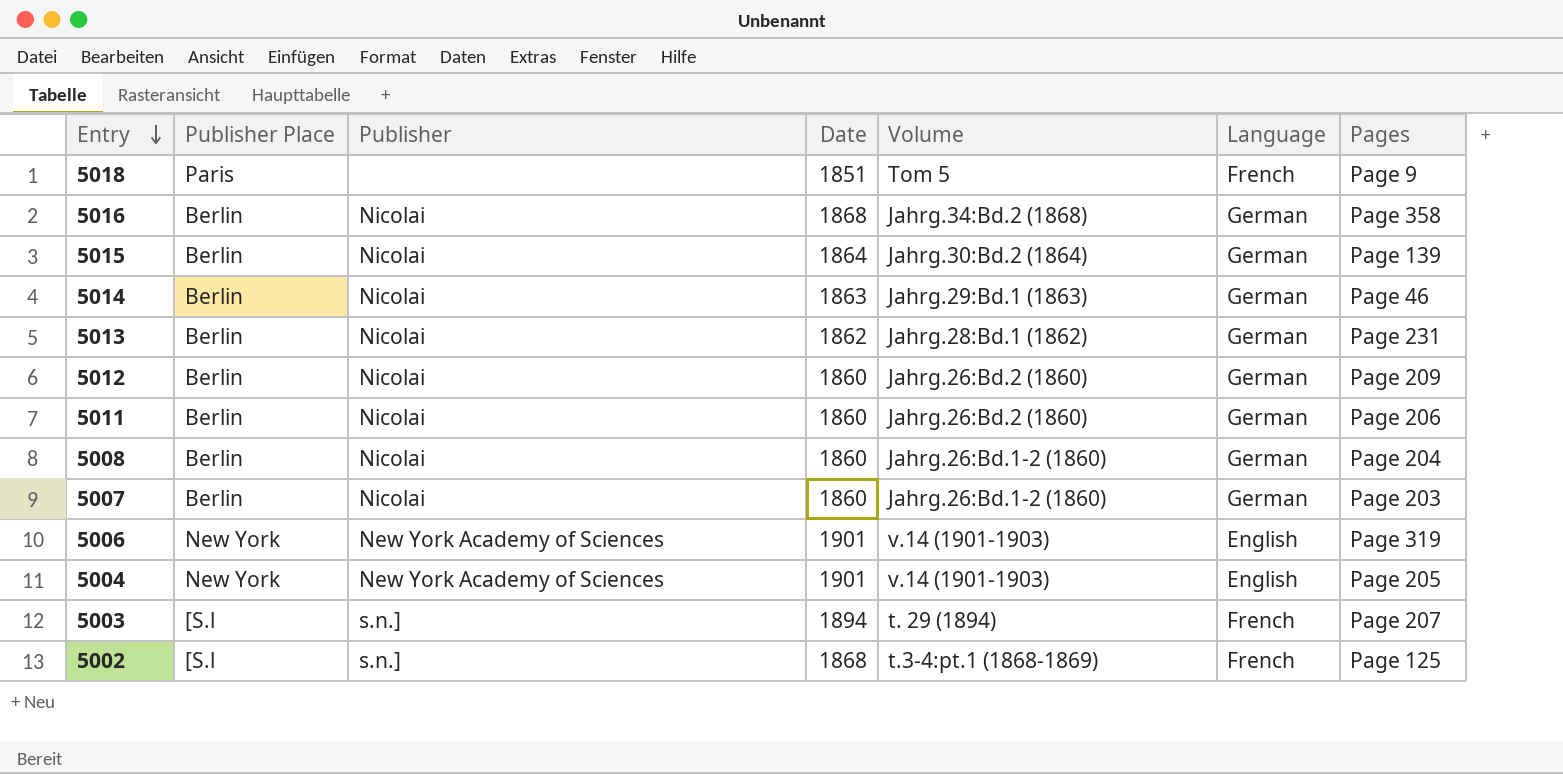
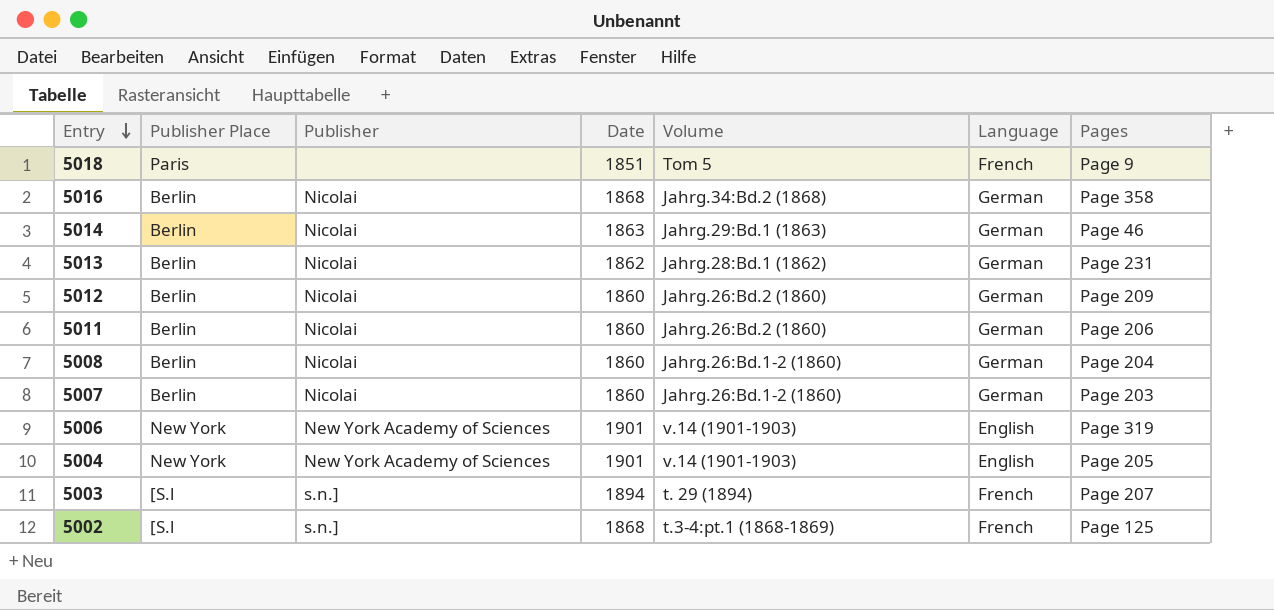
row 5015: Berlin | Nicolai | 1864 | Jahrg.30:Bd.2 (1864) | German | Page 139 -> none

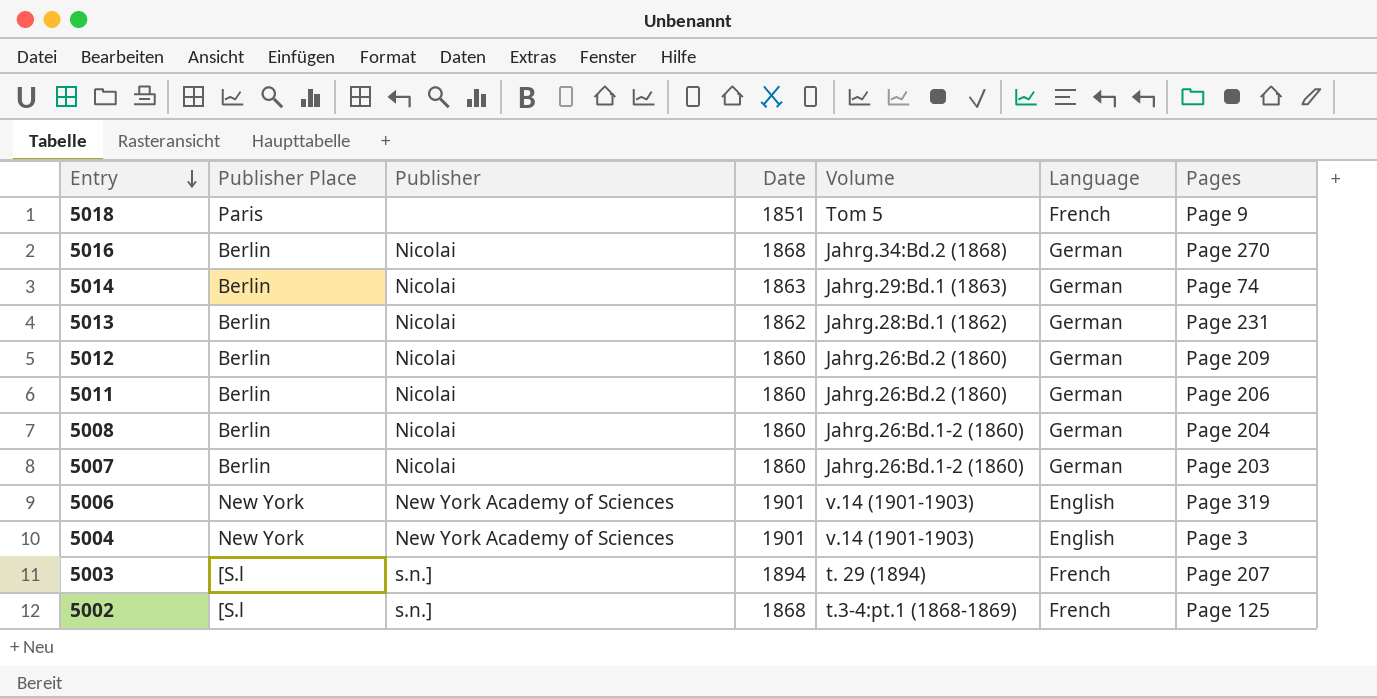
5016 | Pages: Page 358 -> Page 270
5014 | Pages: Page 46 -> Page 74
5004 | Pages: Page 205 -> Page 3

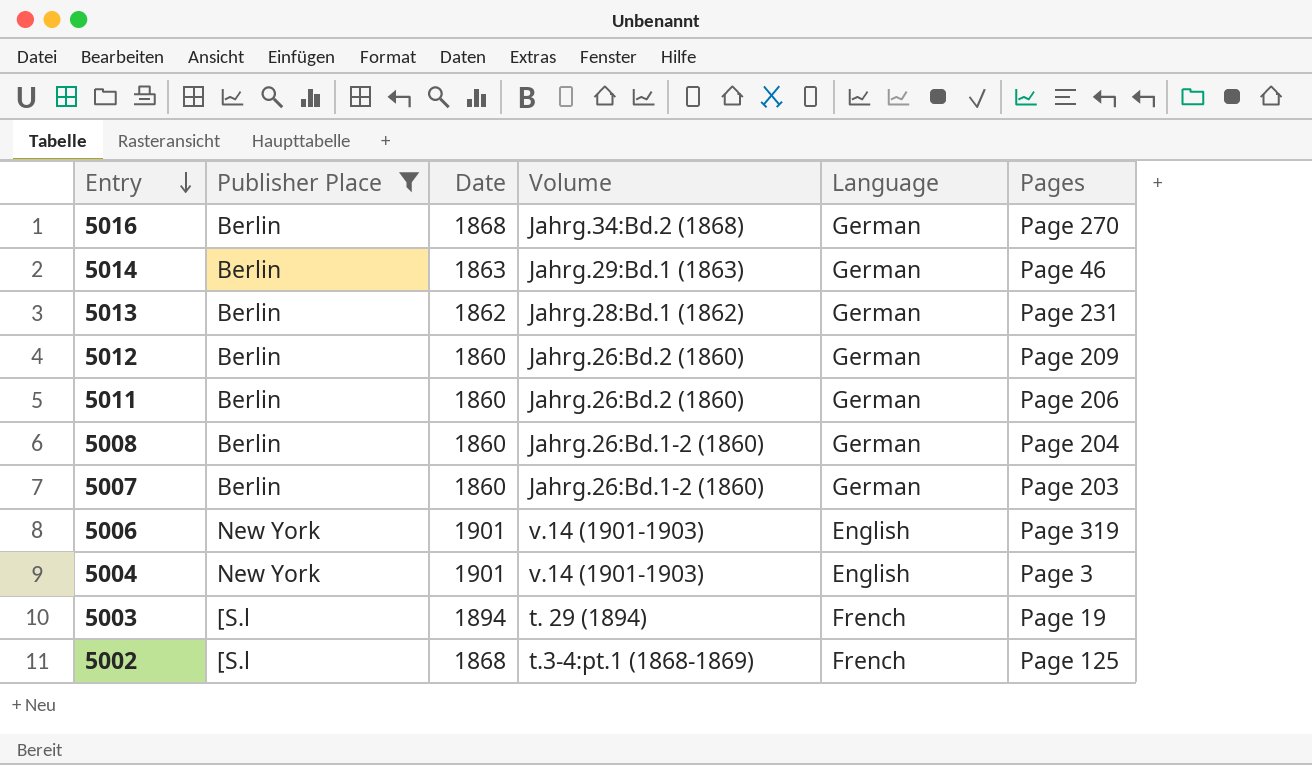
filter: none -> Publisher Place != Paris
column Publisher | position: 3 -> none
5014 | Pages: Page 74 -> Page 46
5003 | Pages: Page 207 -> Page 19

